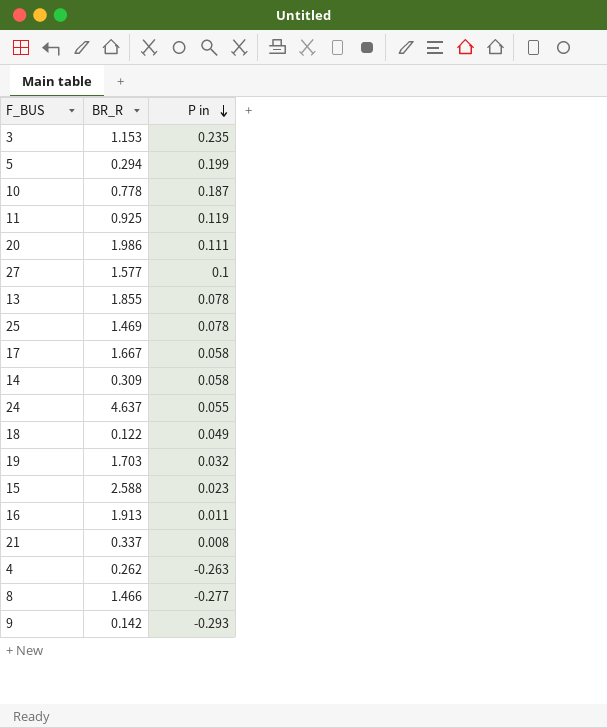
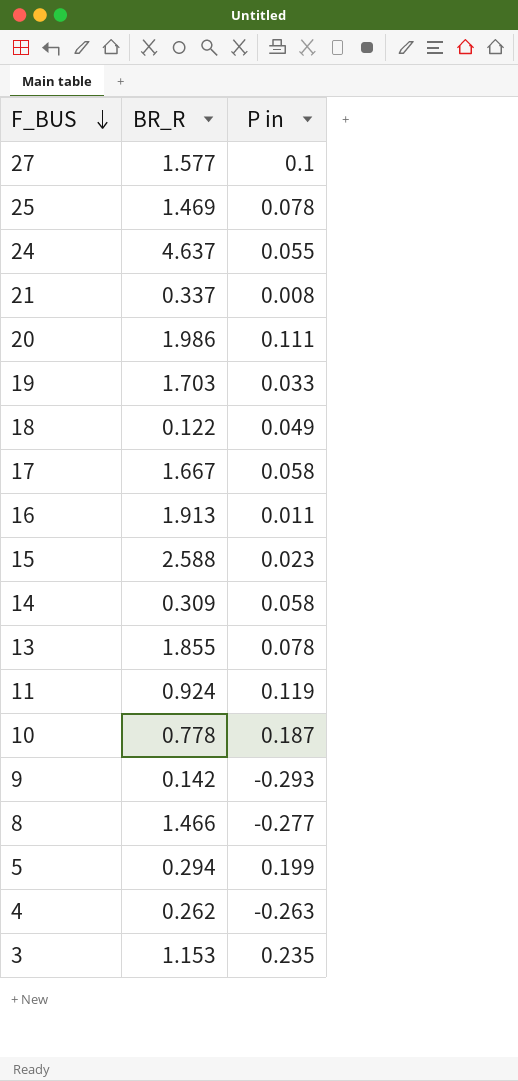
row order: P in descending -> F_BUS descending
19 | P in: 0.032 -> 0.033
11 | BR_R: 0.925 -> 0.924

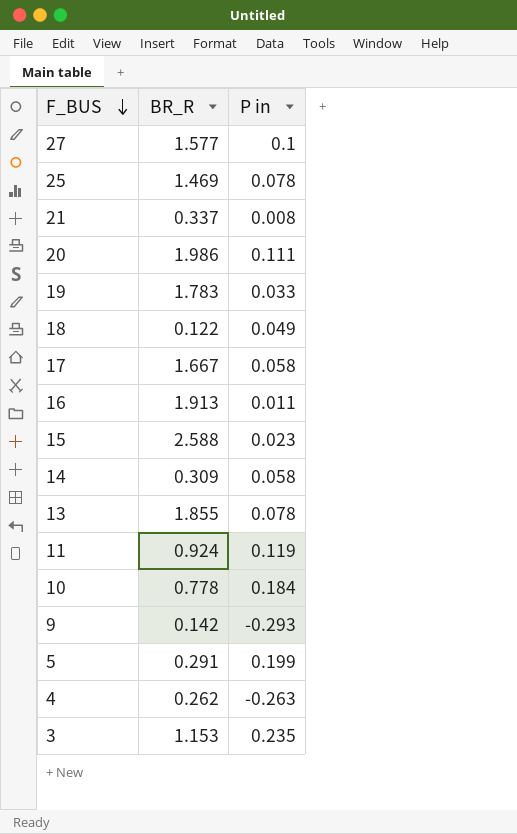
row 24: 4.637 | 0.055 -> none
row 8: 1.466 | -0.277 -> none
19 | BR_R: 1.703 -> 1.783
10 | P in: 0.187 -> 0.184
5 | BR_R: 0.294 -> 0.291

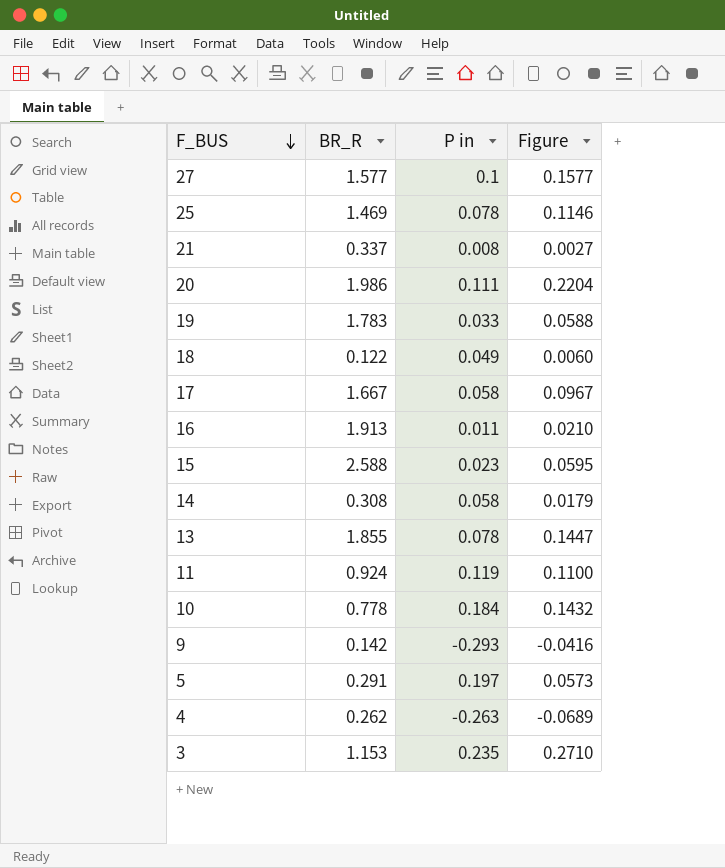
column Figure | formula: none -> [BR_R] * [P in]
14 | BR_R: 0.309 -> 0.308
5 | P in: 0.199 -> 0.197

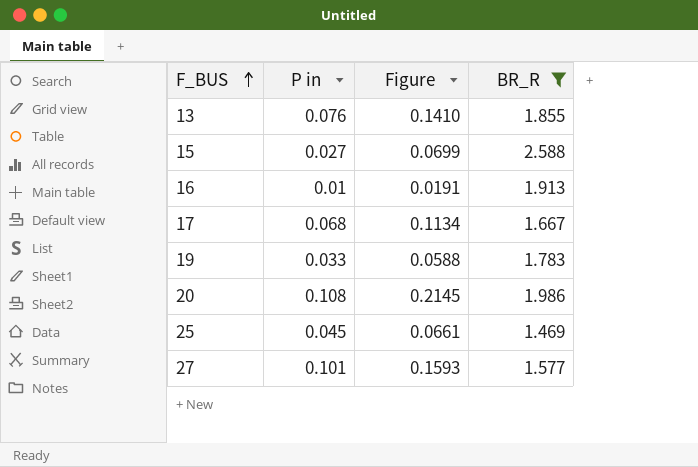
filter: none -> BR_R >= 1.469
row order: F_BUS descending -> F_BUS ascending
column BR_R | position: 2 -> 4
13 | P in: 0.078 -> 0.076
13 | Figure: 0.1447 -> 0.1410
15 | P in: 0.023 -> 0.027
15 | Figure: 0.0595 -> 0.0699
16 | P in: 0.011 -> 0.01
16 | Figure: 0.0210 -> 0.0191
17 | P in: 0.058 -> 0.068
17 | Figure: 0.0967 -> 0.1134
20 | P in: 0.111 -> 0.108
20 | Figure: 0.2204 -> 0.2145
25 | P in: 0.078 -> 0.045
25 | Figure: 0.1146 -> 0.0661
27 | P in: 0.1 -> 0.101
27 | Figure: 0.1577 -> 0.1593

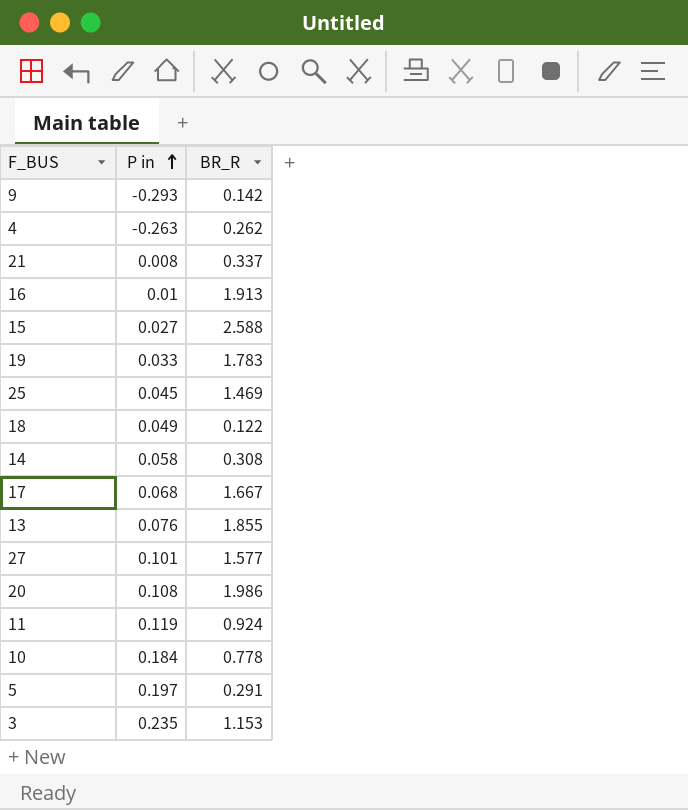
filter: BR_R >= 1.469 -> none
row order: F_BUS ascending -> P in ascending
column Figure | formula: [P in] * [BR_R] -> none

